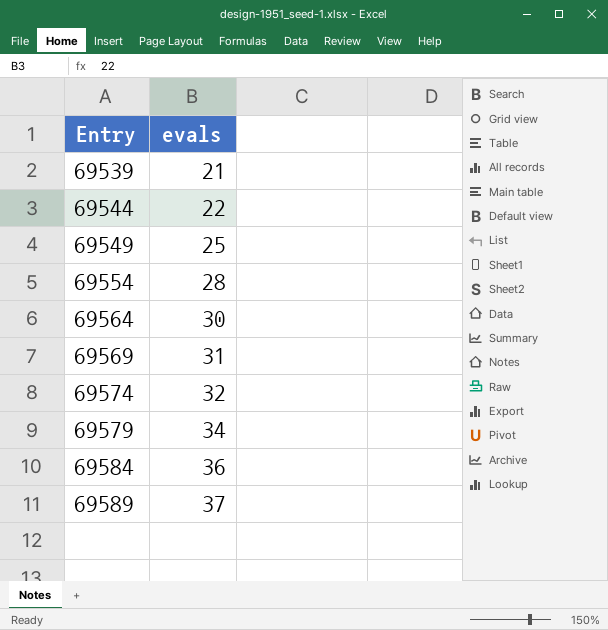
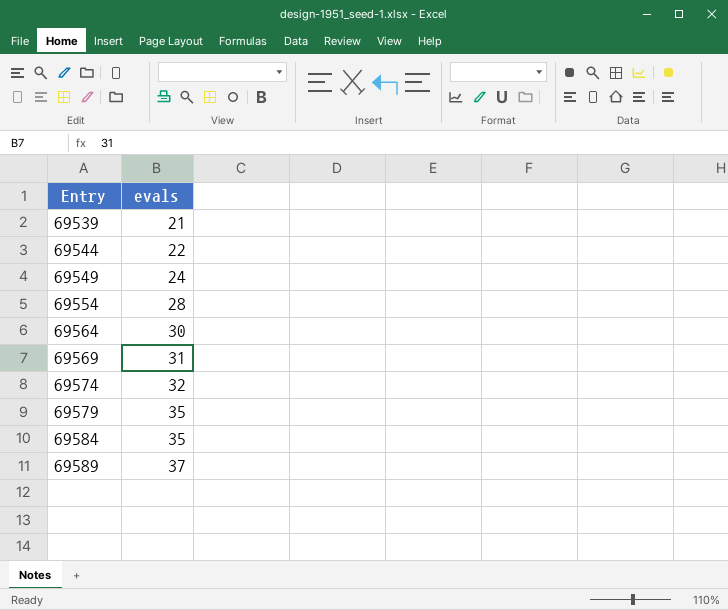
69549 | evals: 25 -> 24
69579 | evals: 34 -> 35
69584 | evals: 36 -> 35

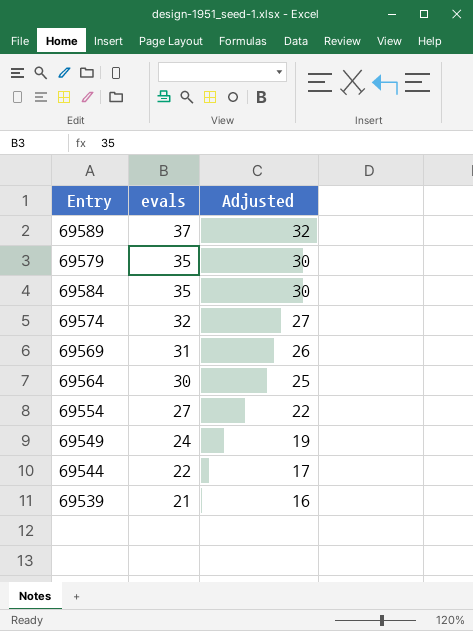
row order: Entry ascending -> evals descending
column Adjusted | formula: none -> [evals] - 5
69554 | evals: 28 -> 27

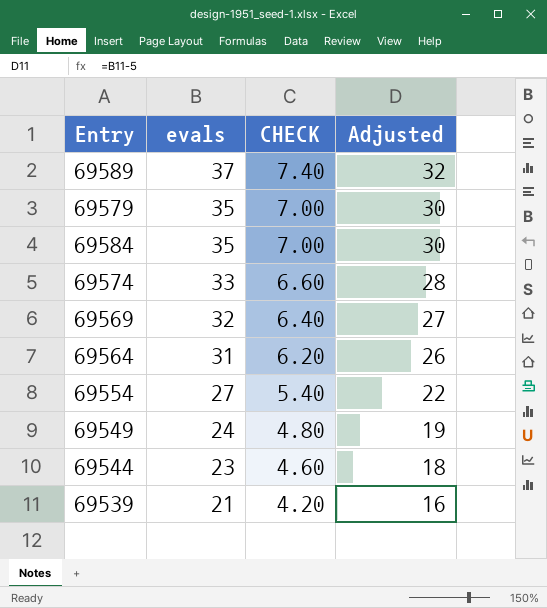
column CHECK | formula: none -> [evals] * 0.2
69574 | evals: 32 -> 33
69574 | Adjusted: 27 -> 28
69569 | evals: 31 -> 32
69569 | Adjusted: 26 -> 27
69564 | evals: 30 -> 31
69564 | Adjusted: 25 -> 26
69544 | evals: 22 -> 23
69544 | Adjusted: 17 -> 18

